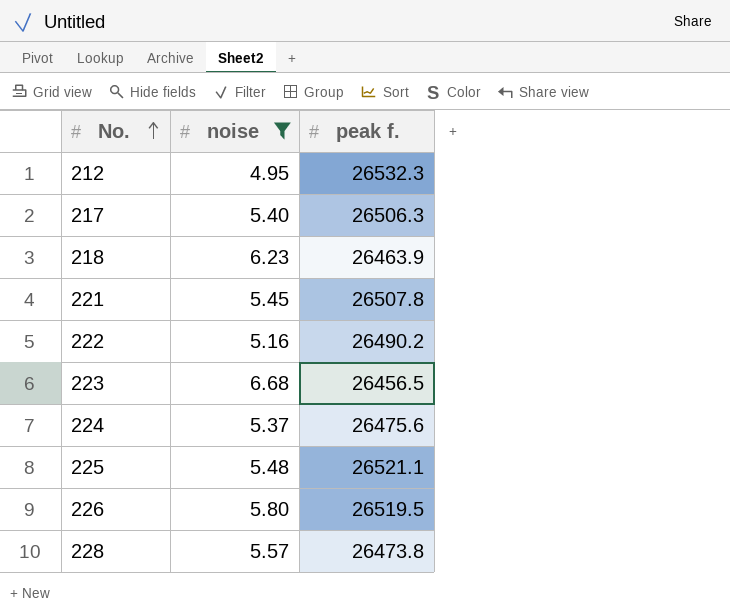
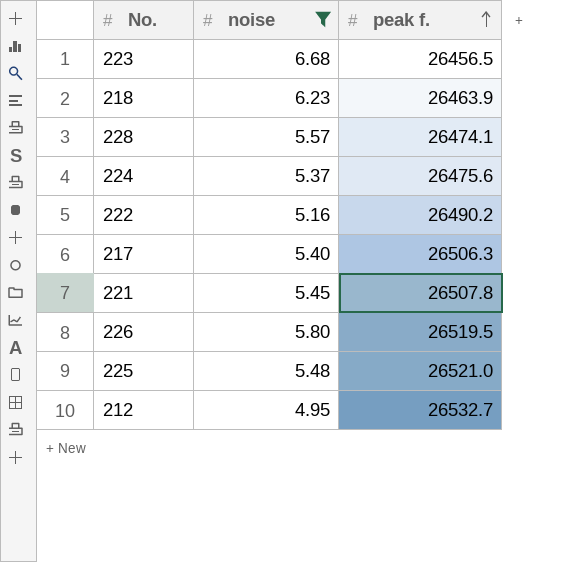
row order: No. ascending -> peak f. ascending
228 | peak f.: 26473.8 -> 26474.1
225 | peak f.: 26521.1 -> 26521.0
212 | peak f.: 26532.3 -> 26532.7

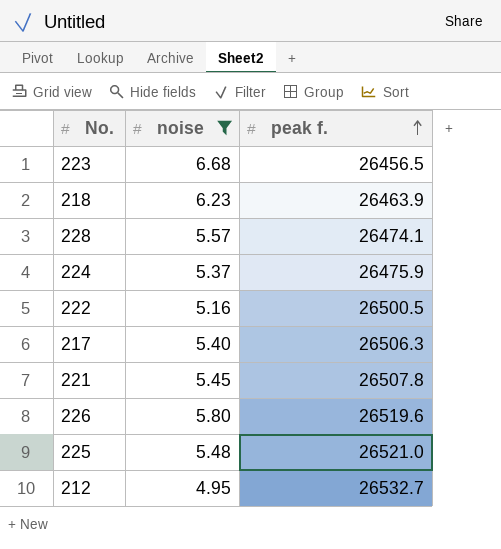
224 | peak f.: 26475.6 -> 26475.9
222 | peak f.: 26490.2 -> 26500.5
226 | peak f.: 26519.5 -> 26519.6

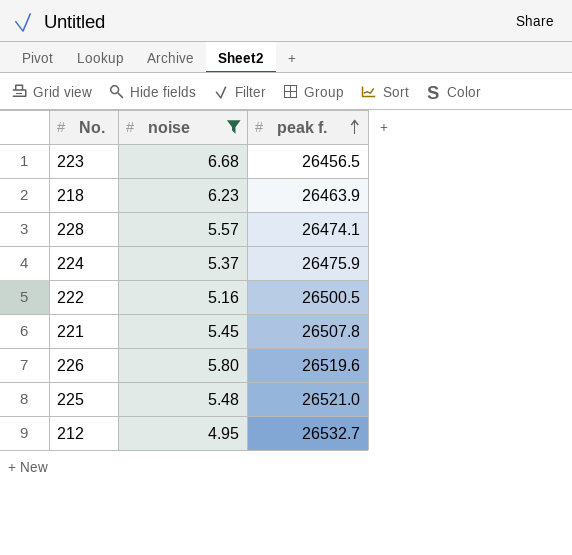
row 217: 5.40 | 26506.3 -> none

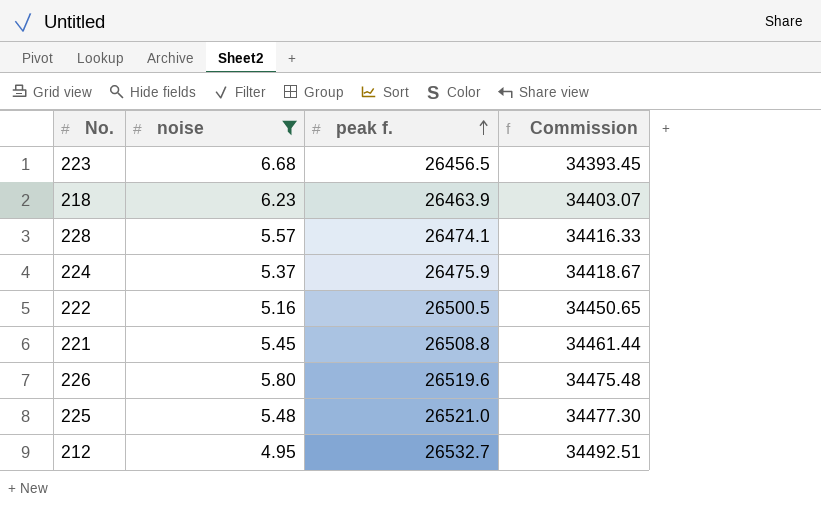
column Commission | formula: none -> [peak f.] * 1.3
221 | peak f.: 26507.8 -> 26508.8

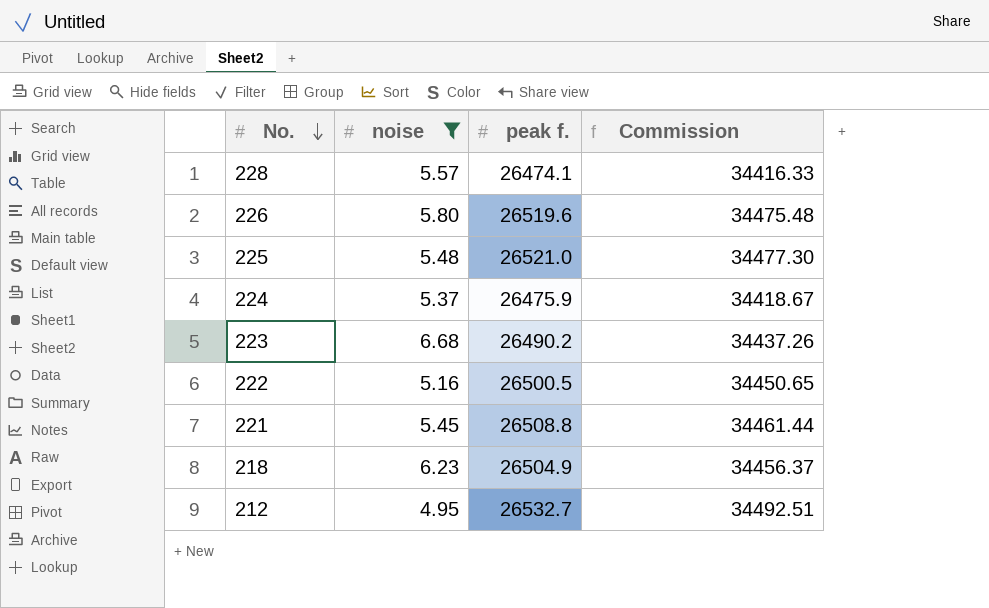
row order: peak f. ascending -> No. descending
223 | peak f.: 26456.5 -> 26490.2
223 | Commission: 34393.45 -> 34437.26
218 | peak f.: 26463.9 -> 26504.9
218 | Commission: 34403.07 -> 34456.37

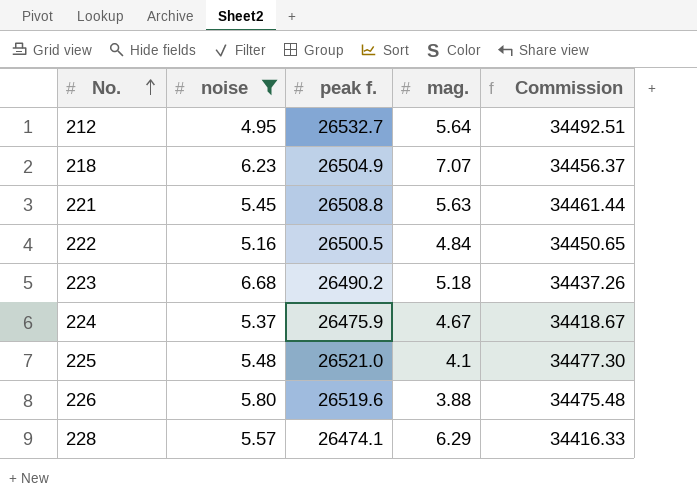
row order: No. descending -> No. ascending
column mag. | position: none -> 4

